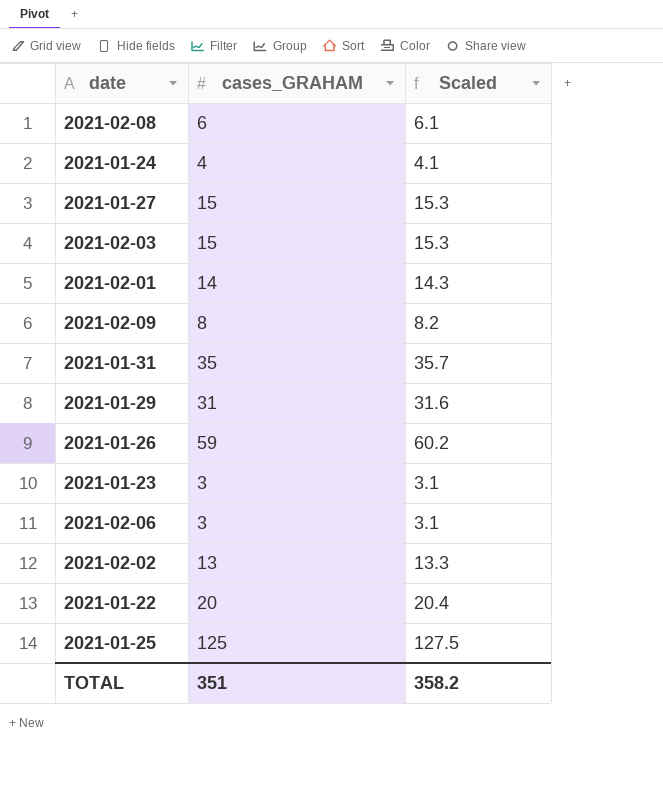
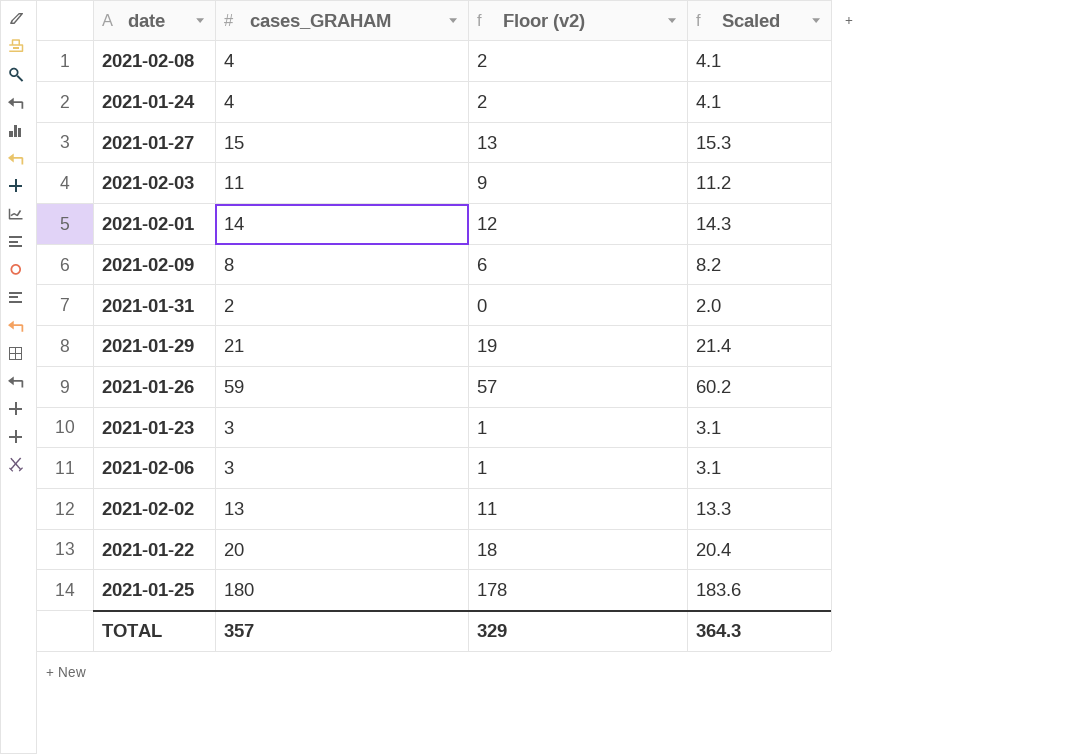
column Floor (v2) | formula: none -> [cases_GRAHAM] - 2
2021-02-08 | cases_GRAHAM: 6 -> 4
2021-02-08 | Scaled: 6.1 -> 4.1
2021-02-03 | cases_GRAHAM: 15 -> 11
2021-02-03 | Scaled: 15.3 -> 11.2
2021-01-31 | cases_GRAHAM: 35 -> 2
2021-01-31 | Scaled: 35.7 -> 2.0
2021-01-29 | cases_GRAHAM: 31 -> 21
2021-01-29 | Scaled: 31.6 -> 21.4
2021-01-25 | cases_GRAHAM: 125 -> 180
2021-01-25 | Scaled: 127.5 -> 183.6
TOTAL | cases_GRAHAM: 351 -> 357
TOTAL | Scaled: 358.2 -> 364.3

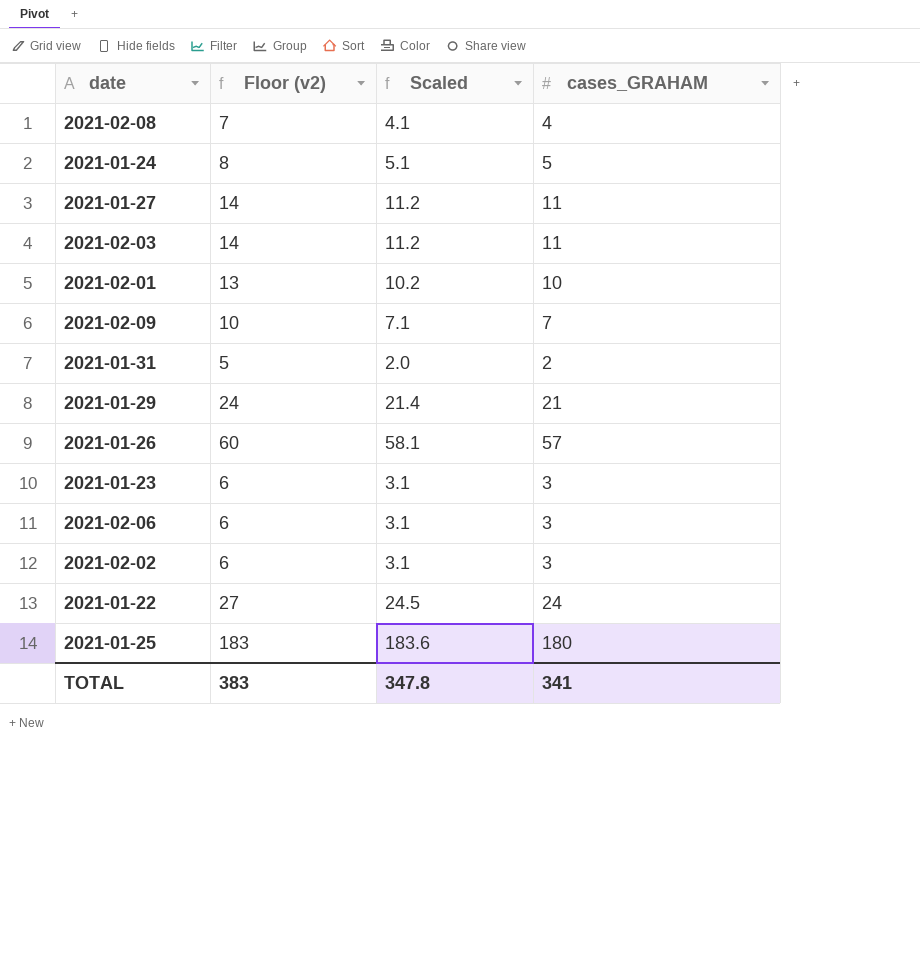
column Floor (v2) | formula: [cases_GRAHAM] - 2 -> [cases_GRAHAM] + 3
column cases_GRAHAM | position: 2 -> 4
2021-01-24 | Scaled: 4.1 -> 5.1
2021-01-24 | cases_GRAHAM: 4 -> 5
2021-01-27 | Scaled: 15.3 -> 11.2
2021-01-27 | cases_GRAHAM: 15 -> 11
2021-02-01 | Scaled: 14.3 -> 10.2
2021-02-01 | cases_GRAHAM: 14 -> 10
2021-02-09 | Scaled: 8.2 -> 7.1
2021-02-09 | cases_GRAHAM: 8 -> 7
2021-01-26 | Scaled: 60.2 -> 58.1
2021-01-26 | cases_GRAHAM: 59 -> 57
2021-02-02 | Scaled: 13.3 -> 3.1
2021-02-02 | cases_GRAHAM: 13 -> 3
2021-01-22 | Scaled: 20.4 -> 24.5
2021-01-22 | cases_GRAHAM: 20 -> 24
TOTAL | Floor (v2): 329 -> 383
TOTAL | Scaled: 364.3 -> 347.8
TOTAL | cases_GRAHAM: 357 -> 341

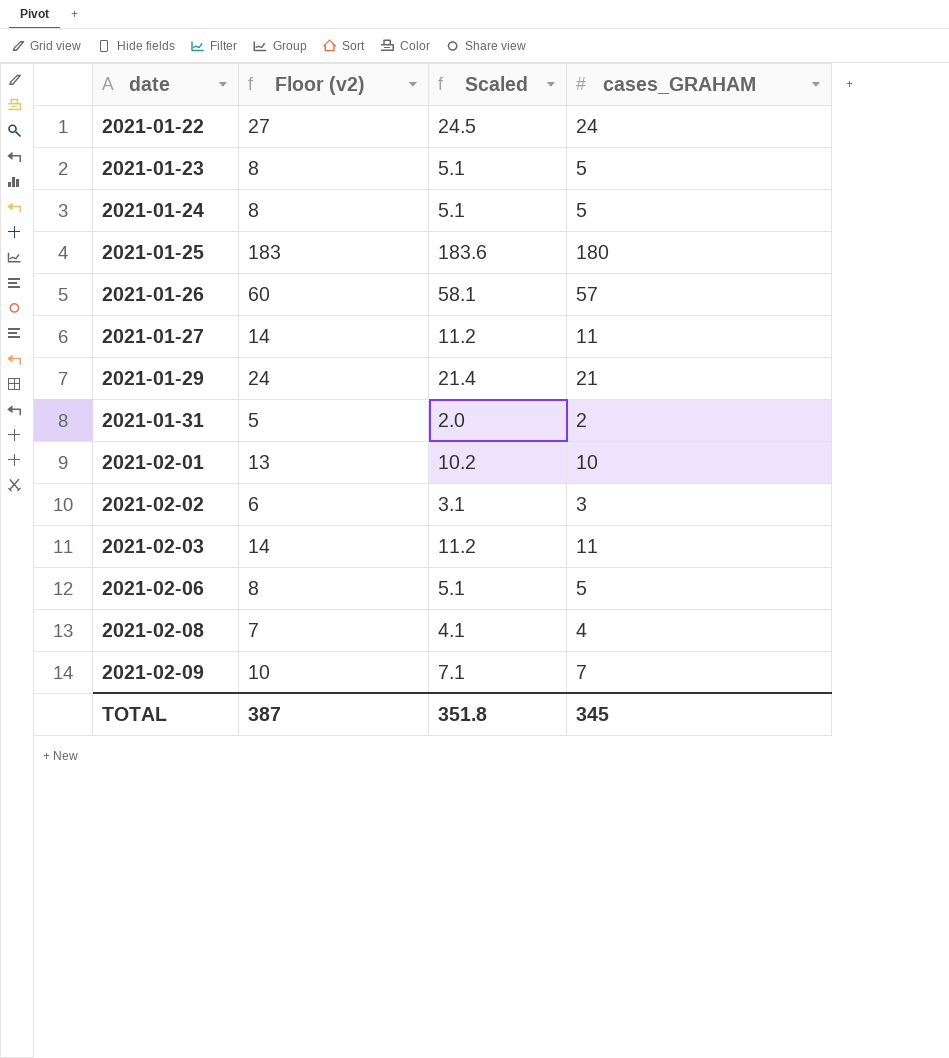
row order: none -> date ascending
2021-01-23 | Floor (v2): 6 -> 8
2021-01-23 | Scaled: 3.1 -> 5.1
2021-01-23 | cases_GRAHAM: 3 -> 5
2021-02-06 | Floor (v2): 6 -> 8
2021-02-06 | Scaled: 3.1 -> 5.1
2021-02-06 | cases_GRAHAM: 3 -> 5
TOTAL | Floor (v2): 383 -> 387
TOTAL | Scaled: 347.8 -> 351.8
TOTAL | cases_GRAHAM: 341 -> 345

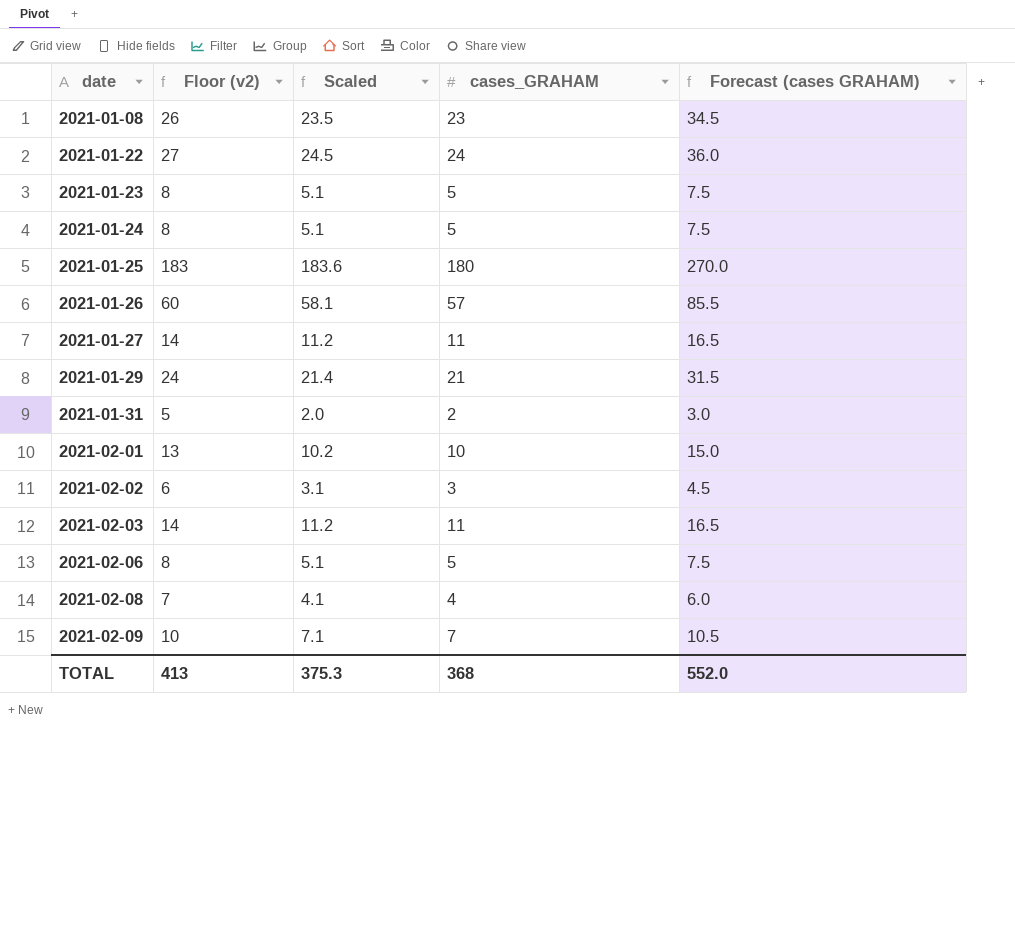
column Forecast (cases GRAHAM) | formula: none -> [cases_GRAHAM] * 1.5
row 2021-01-08: none -> 26 | 23.5 | 23 | 34.5
TOTAL | Floor (v2): 387 -> 413
TOTAL | Scaled: 351.8 -> 375.3
TOTAL | cases_GRAHAM: 345 -> 368

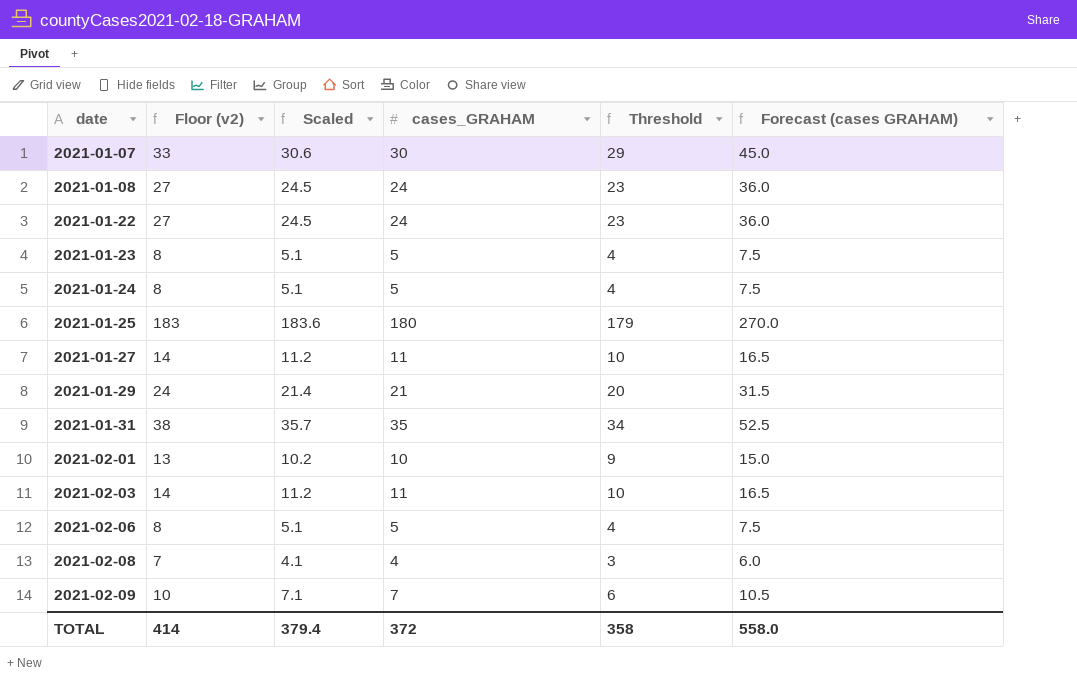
column Threshold | formula: none -> [cases_GRAHAM] - 1
row 2021-01-26: 60 | 58.1 | 57 | 85.5 -> none
row 2021-02-02: 6 | 3.1 | 3 | 4.5 -> none
row 2021-01-07: none -> 33 | 30.6 | 30 | 29 | 45.0
2021-01-08 | Floor (v2): 26 -> 27
2021-01-08 | Scaled: 23.5 -> 24.5
2021-01-08 | cases_GRAHAM: 23 -> 24
2021-01-08 | Forecast (cases GRAHAM): 34.5 -> 36.0
2021-01-31 | Floor (v2): 5 -> 38
2021-01-31 | Scaled: 2.0 -> 35.7
2021-01-31 | cases_GRAHAM: 2 -> 35
2021-01-31 | Forecast (cases GRAHAM): 3.0 -> 52.5
TOTAL | Floor (v2): 413 -> 414
TOTAL | Scaled: 375.3 -> 379.4
TOTAL | cases_GRAHAM: 368 -> 372
TOTAL | Forecast (cases GRAHAM): 552.0 -> 558.0

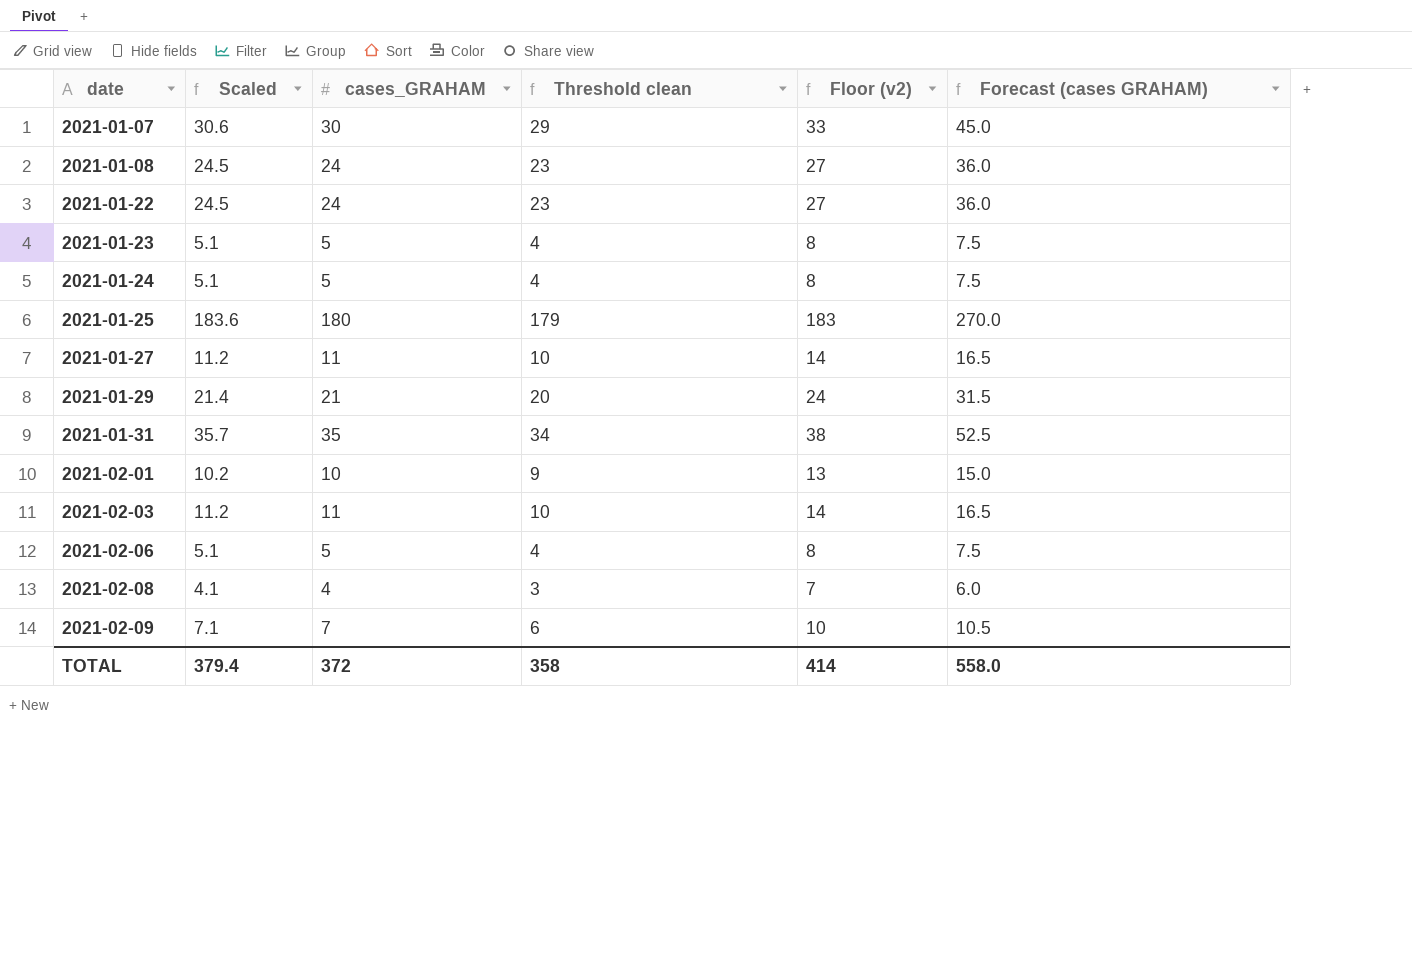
column name: Threshold -> Threshold clean
column Floor (v2) | position: 2 -> 5

